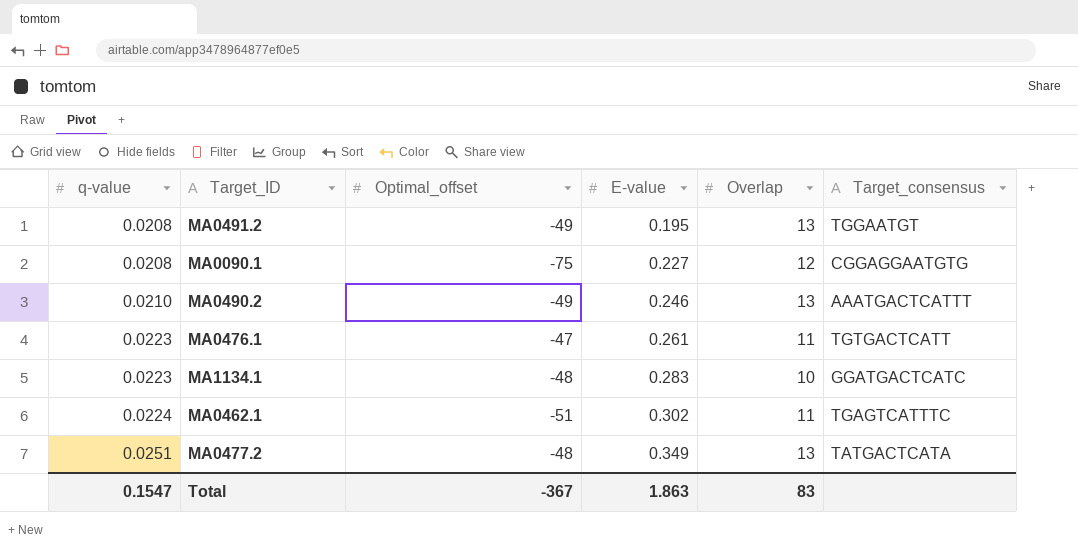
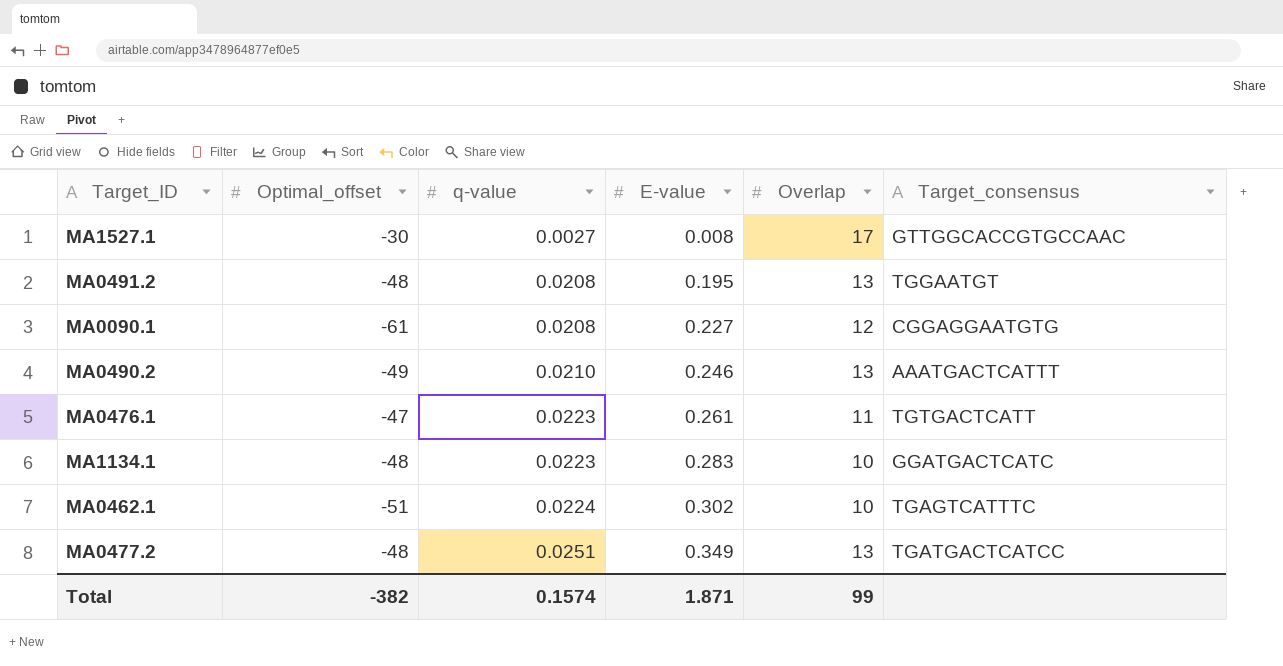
column q-value | position: 1 -> 3
row MA1527.1: none -> -30 | 0.0027 | 0.008 | 17 | GTTGGCACCGTGCCAAC
MA0491.2 | Optimal_offset: -49 -> -48
MA0090.1 | Optimal_offset: -75 -> -61
MA0462.1 | Overlap: 11 -> 10
MA0477.2 | Target_consensus: TATGACTCATA -> TGATGACTCATCC
Total | Optimal_offset: -367 -> -382
Total | q-value: 0.1547 -> 0.1574
Total | E-value: 1.863 -> 1.871
Total | Overlap: 83 -> 99

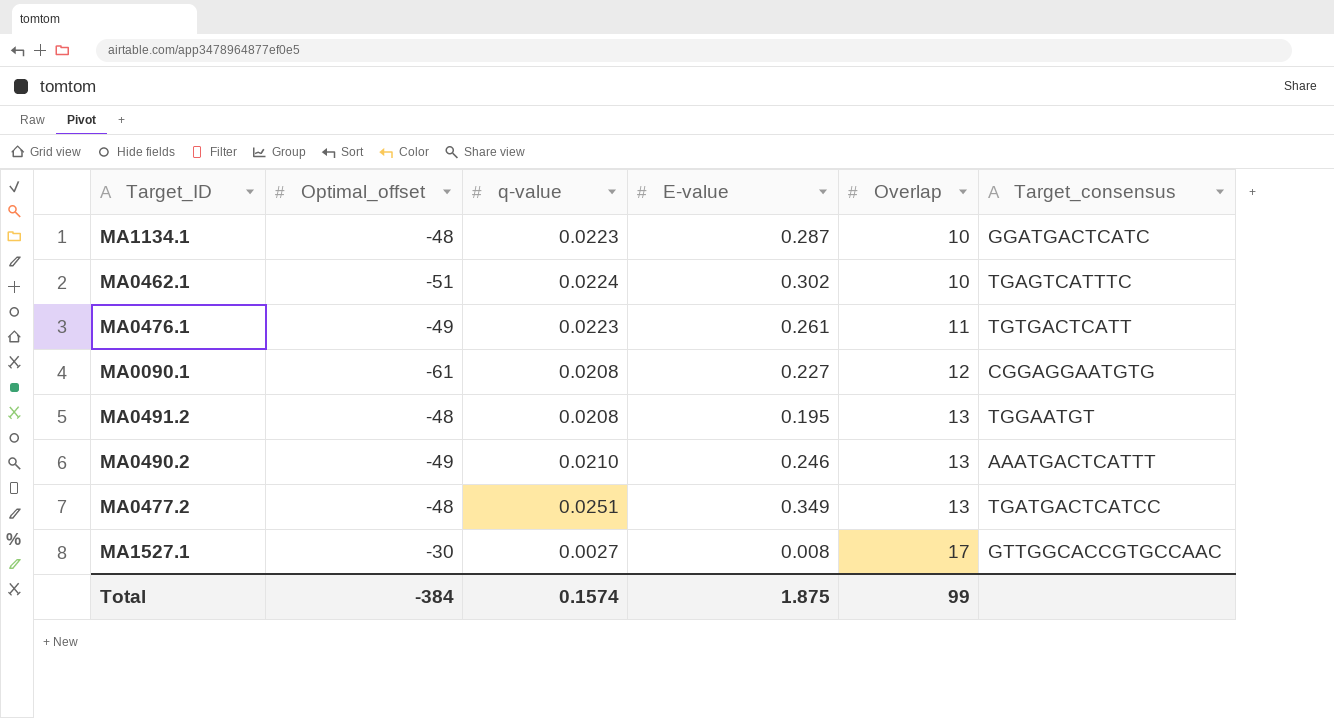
row order: q-value ascending -> Overlap ascending
MA1134.1 | E-value: 0.283 -> 0.287
MA0476.1 | Optimal_offset: -47 -> -49
Total | Optimal_offset: -382 -> -384
Total | E-value: 1.871 -> 1.875

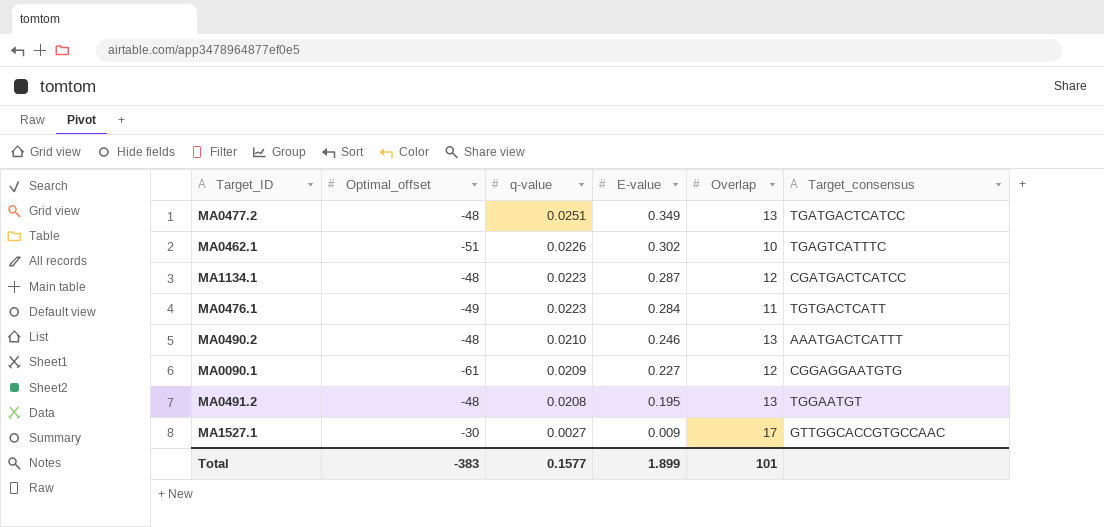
row order: Overlap ascending -> q-value descending
MA0462.1 | q-value: 0.0224 -> 0.0226
MA1134.1 | Overlap: 10 -> 12
MA1134.1 | Target_consensus: GGATGACTCATC -> CGATGACTCATCC
MA0476.1 | E-value: 0.261 -> 0.284
MA0490.2 | Optimal_offset: -49 -> -48
MA0090.1 | q-value: 0.0208 -> 0.0209
MA1527.1 | E-value: 0.008 -> 0.009
Total | Optimal_offset: -384 -> -383
Total | q-value: 0.1574 -> 0.1577
Total | E-value: 1.875 -> 1.899
Total | Overlap: 99 -> 101

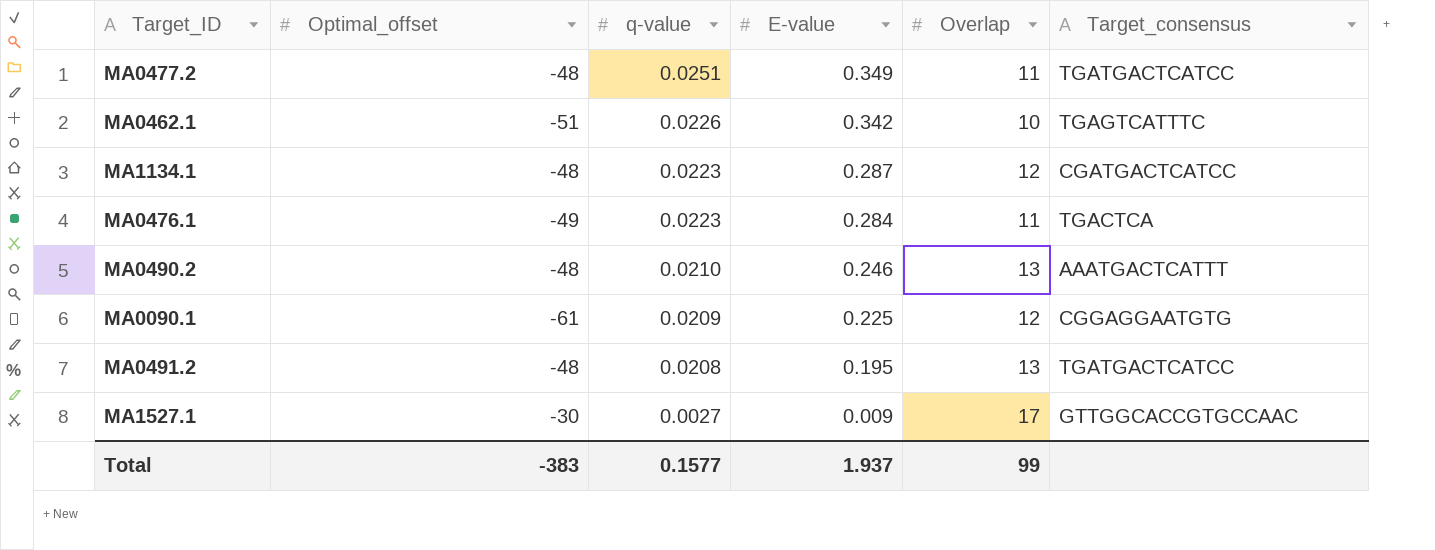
MA0477.2 | Overlap: 13 -> 11
MA0462.1 | E-value: 0.302 -> 0.342
MA0476.1 | Target_consensus: TGTGACTCATT -> TGACTCA
MA0090.1 | E-value: 0.227 -> 0.225
MA0491.2 | Target_consensus: TGGAATGT -> TGATGACTCATCC
Total | E-value: 1.899 -> 1.937
Total | Overlap: 101 -> 99

